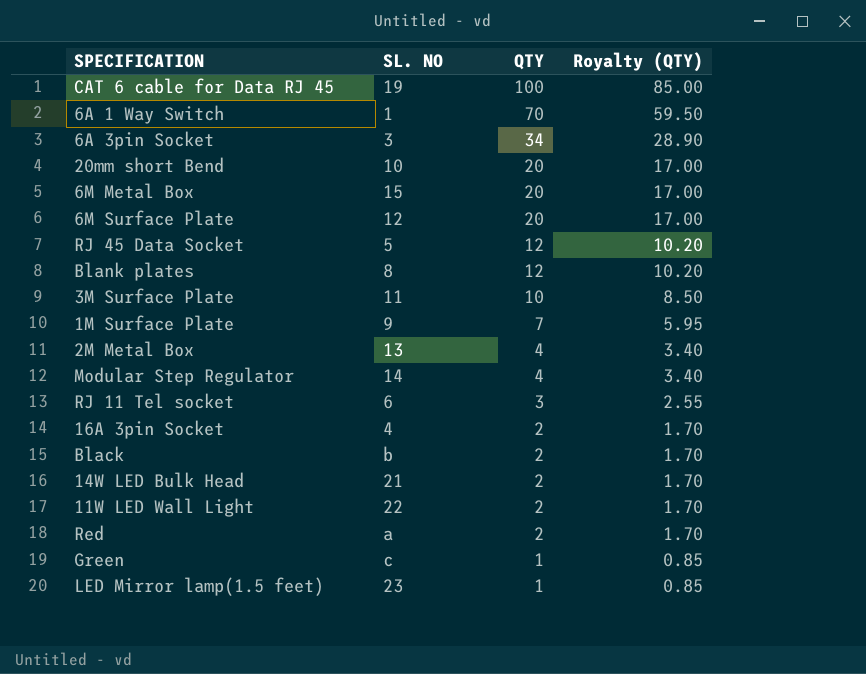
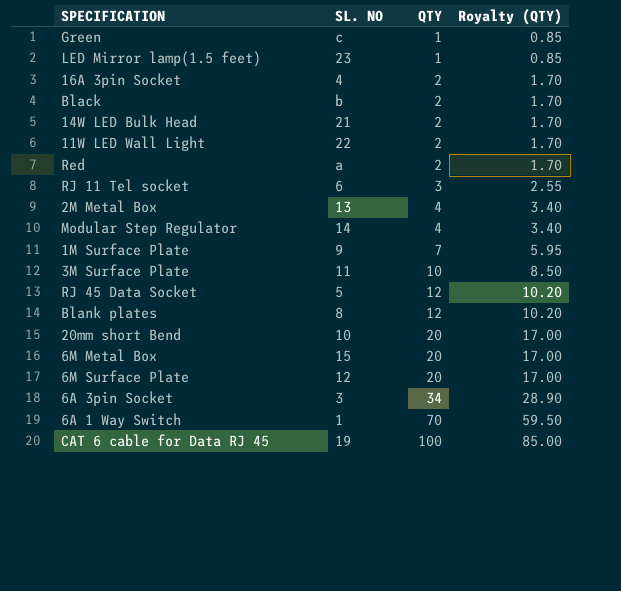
row order: QTY descending -> QTY ascending

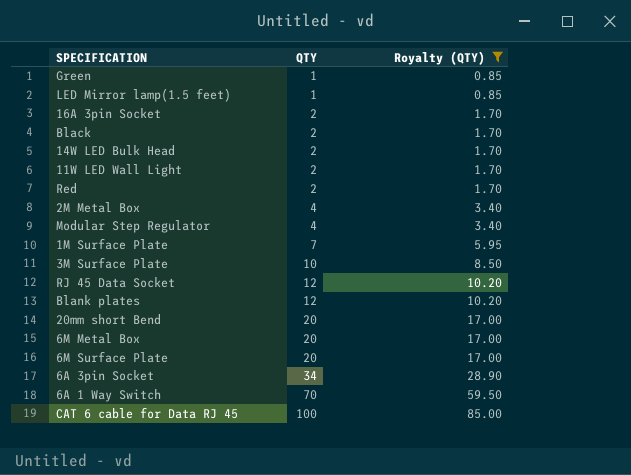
filter: none -> Royalty (QTY) != 2.55
column SL. NO | position: 2 -> none

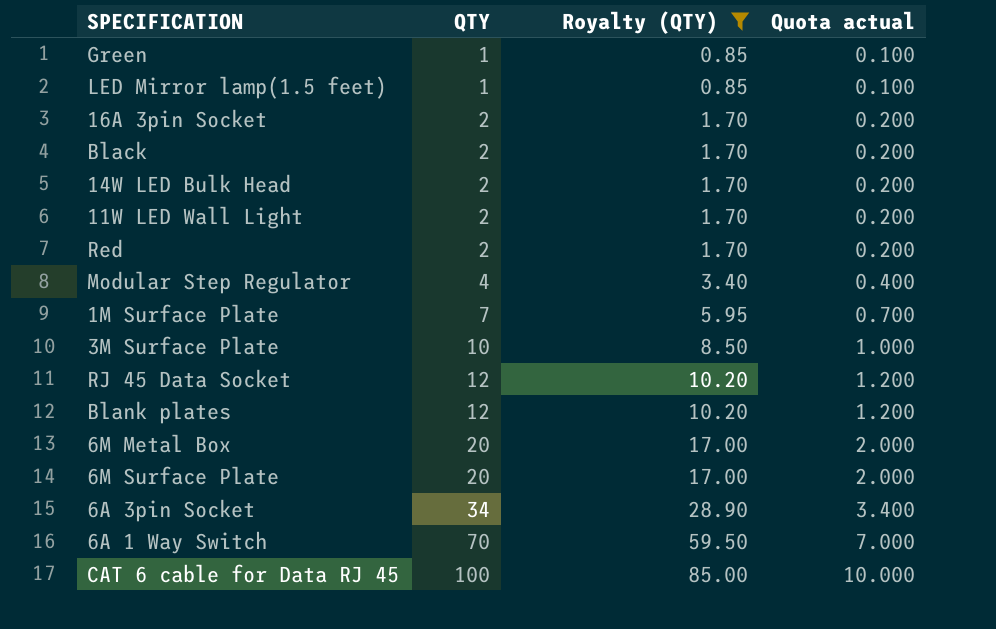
column Quota actual | formula: none -> [QTY] * 0.1
row 2M Metal Box: 4 | 3.40 -> none
row 20mm short Bend: 20 | 17.00 -> none

